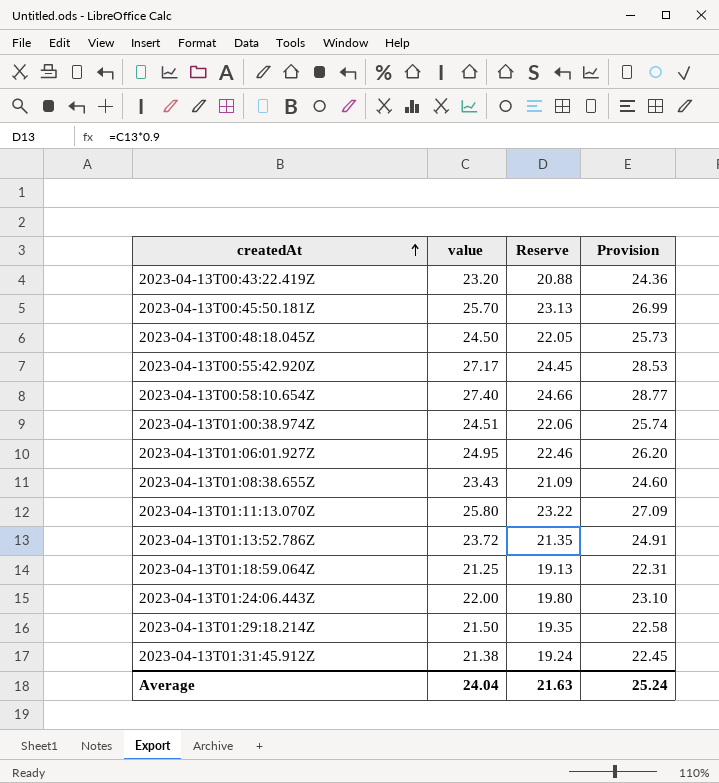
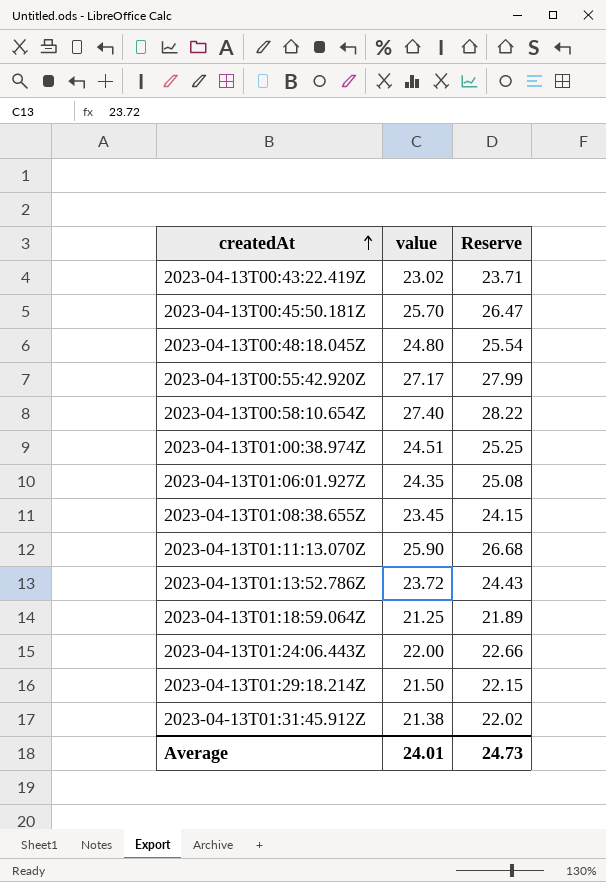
column Provision | formula: [value] * 1.05 -> none
column Reserve | formula: [value] * 0.9 -> [value] * 1.03
2023-04-13T00:43:22.419Z | value: 23.20 -> 23.02
2023-04-13T00:48:18.045Z | value: 24.50 -> 24.80
2023-04-13T01:06:01.927Z | value: 24.95 -> 24.35
2023-04-13T01:08:38.655Z | value: 23.43 -> 23.45
2023-04-13T01:11:13.070Z | value: 25.80 -> 25.90
Average | value: 24.04 -> 24.01
Average | Reserve: 21.63 -> 24.73

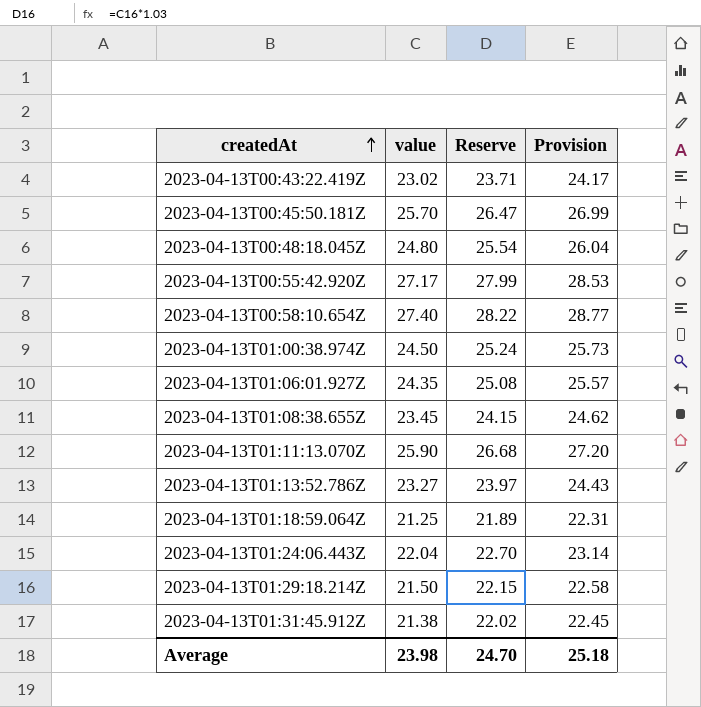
column Provision | formula: none -> [value] * 1.05
2023-04-13T01:00:38.974Z | value: 24.51 -> 24.50
2023-04-13T01:00:38.974Z | Reserve: 25.25 -> 25.24
2023-04-13T01:13:52.786Z | value: 23.72 -> 23.27
2023-04-13T01:13:52.786Z | Reserve: 24.43 -> 23.97
2023-04-13T01:24:06.443Z | value: 22.00 -> 22.04
2023-04-13T01:24:06.443Z | Reserve: 22.66 -> 22.70
Average | value: 24.01 -> 23.98
Average | Reserve: 24.73 -> 24.70

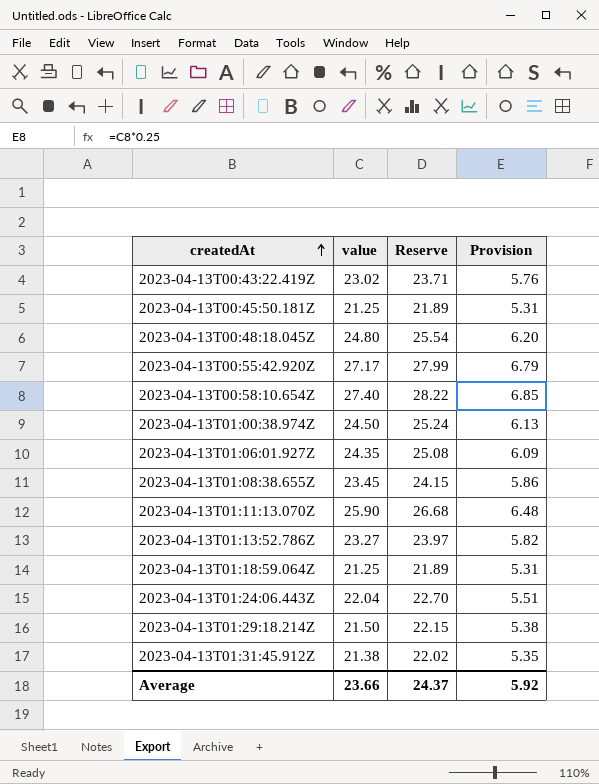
column Provision | formula: [value] * 1.05 -> [value] * 0.25
2023-04-13T00:45:50.181Z | value: 25.70 -> 21.25
2023-04-13T00:45:50.181Z | Reserve: 26.47 -> 21.89
Average | value: 23.98 -> 23.66
Average | Reserve: 24.70 -> 24.37
Average | Provision: 25.18 -> 5.92

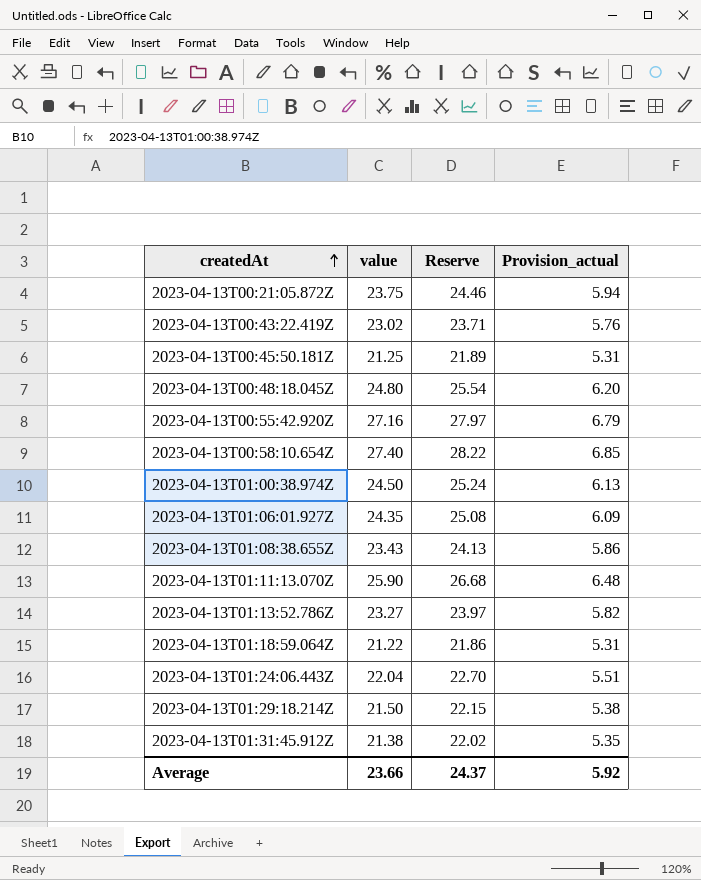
column name: Provision -> Provision_actual
row 2023-04-13T00:21:05.872Z: none -> 23.75 | 24.46 | 5.94
2023-04-13T00:55:42.920Z | value: 27.17 -> 27.16
2023-04-13T00:55:42.920Z | Reserve: 27.99 -> 27.97
2023-04-13T01:08:38.655Z | value: 23.45 -> 23.43
2023-04-13T01:08:38.655Z | Reserve: 24.15 -> 24.13
2023-04-13T01:18:59.064Z | value: 21.25 -> 21.22
2023-04-13T01:18:59.064Z | Reserve: 21.89 -> 21.86

